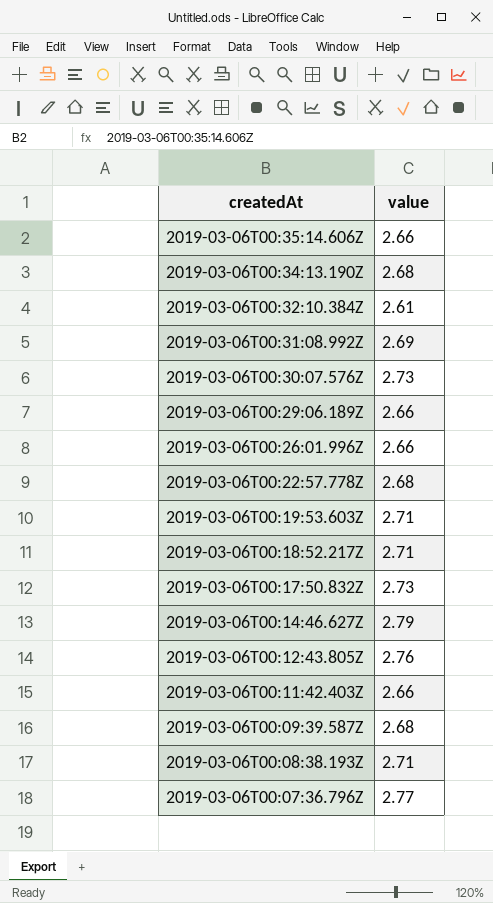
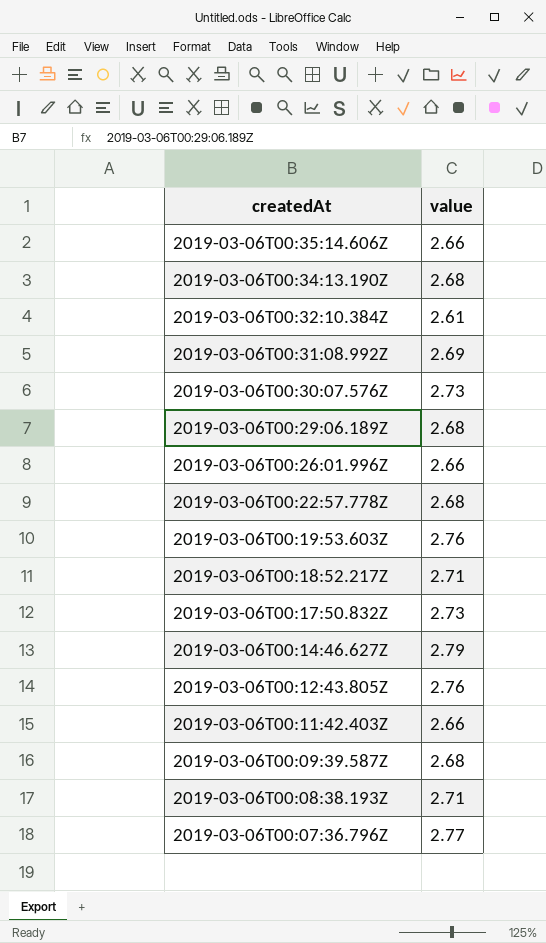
2019-03-06T00:29:06.189Z | value: 2.66 -> 2.68
2019-03-06T00:19:53.603Z | value: 2.71 -> 2.76

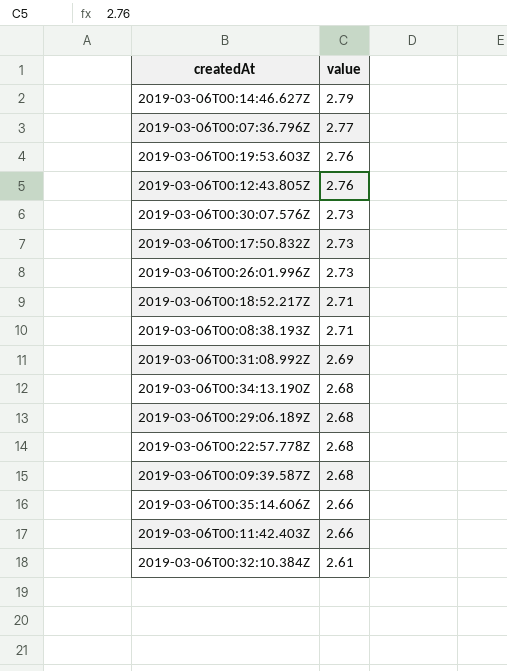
row order: createdAt descending -> value descending
2019-03-06T00:26:01.996Z | value: 2.66 -> 2.73

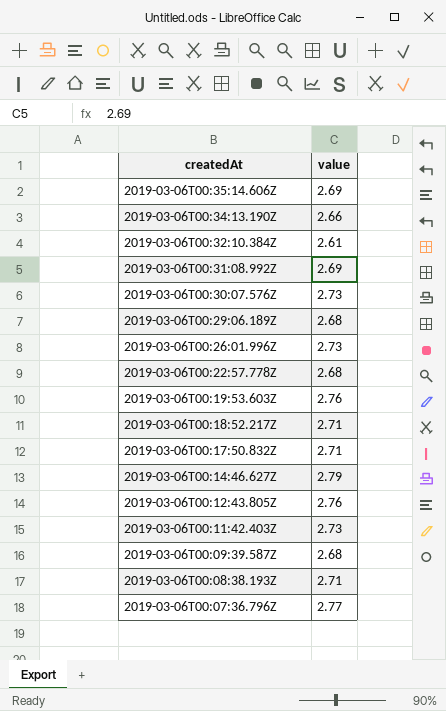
row order: value descending -> createdAt descending
2019-03-06T00:35:14.606Z | value: 2.66 -> 2.69
2019-03-06T00:34:13.190Z | value: 2.68 -> 2.66
2019-03-06T00:17:50.832Z | value: 2.73 -> 2.71
2019-03-06T00:11:42.403Z | value: 2.66 -> 2.73

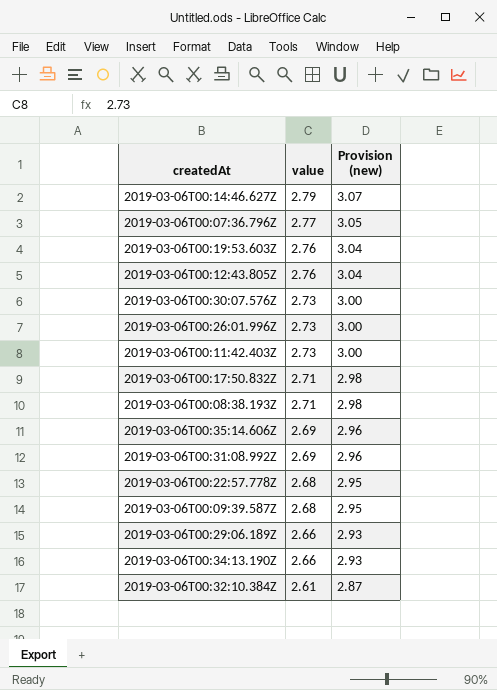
row order: createdAt descending -> value descending
column Provision (new) | formula: none -> [value] * 1.1
row 2019-03-06T00:18:52.217Z: 2.71 -> none
2019-03-06T00:29:06.189Z | value: 2.68 -> 2.66

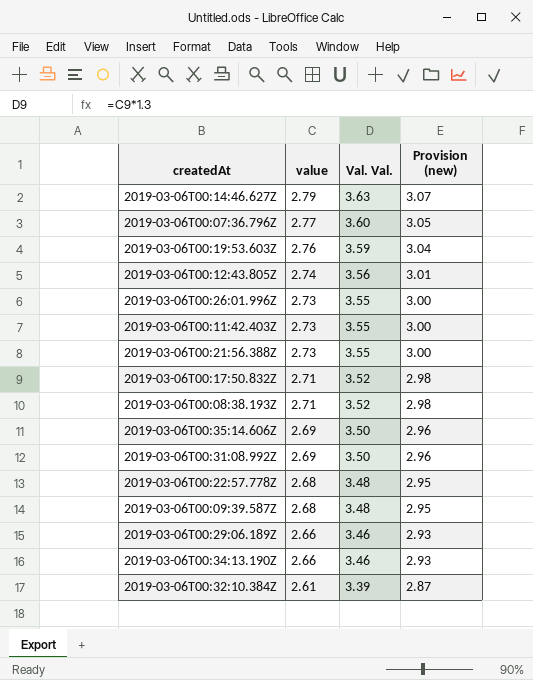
column Val. Val. | formula: none -> [value] * 1.3
row 2019-03-06T00:30:07.576Z: 2.73 | 3.00 -> none
2019-03-06T00:12:43.805Z | value: 2.76 -> 2.74
2019-03-06T00:12:43.805Z | Provision (new): 3.04 -> 3.01
row 2019-03-06T00:21:56.388Z: none -> 2.73 | 3.55 | 3.00

